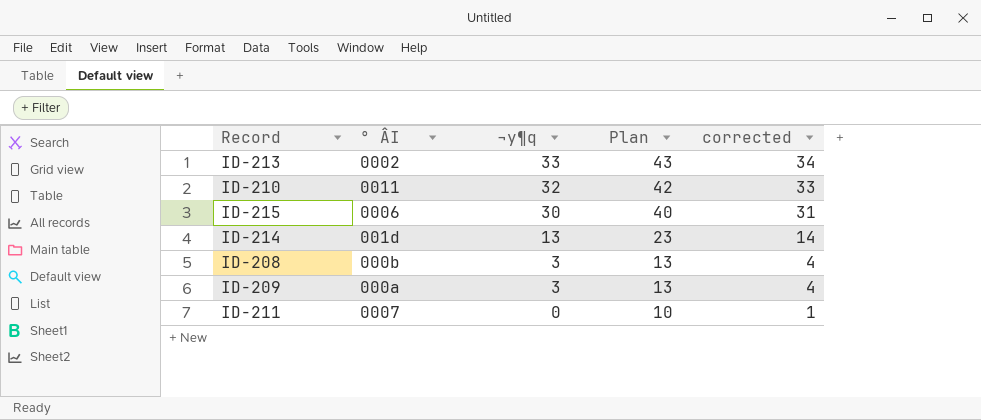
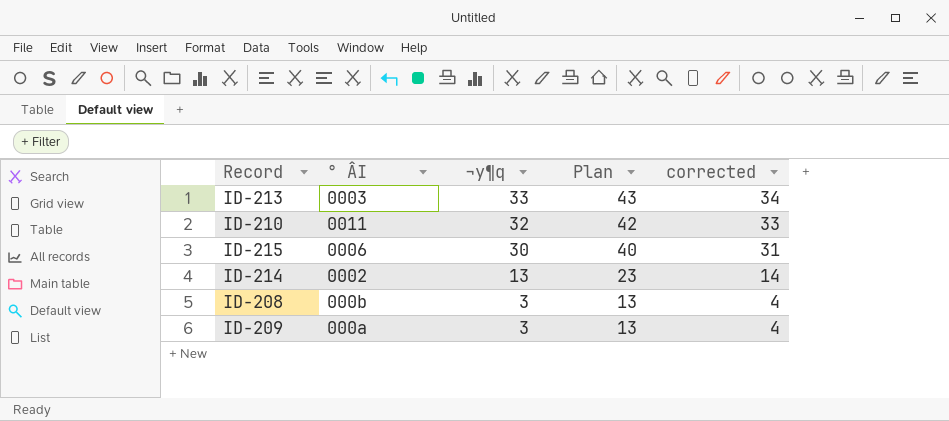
row ID-211: 0007 | 0 | 10 | 1 -> none
ID-213 | ° ÂI: 0002 -> 0003
ID-214 | ° ÂI: 001d -> 0002

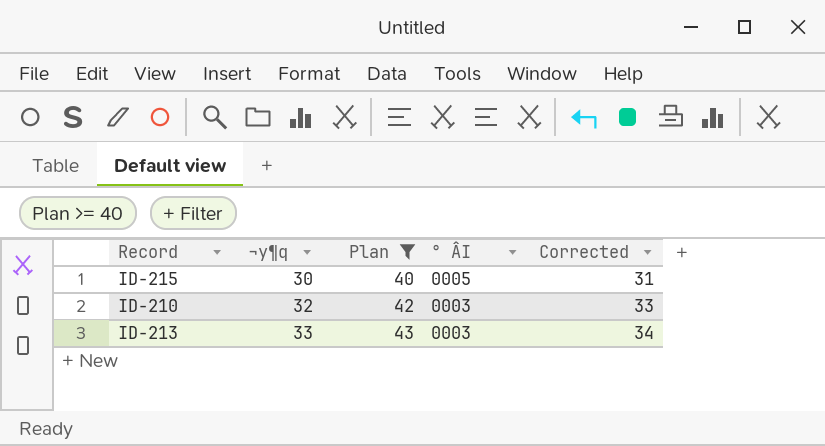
filter: none -> Plan >= 40
row order: ¬y¶q descending -> ¬y¶q ascending
column ° ÂI | position: 2 -> 4
column name: corrected -> Corrected
ID-215 | ° ÂI: 0006 -> 0005
ID-210 | ° ÂI: 0011 -> 0003

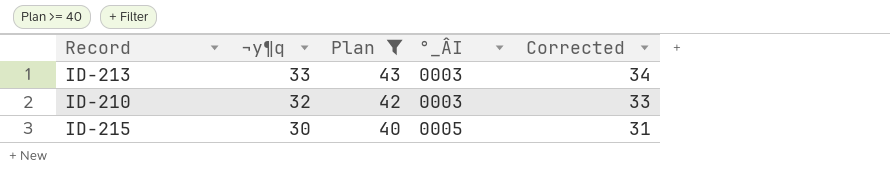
row order: ¬y¶q ascending -> ¬y¶q descending
column name: ° ÂI -> °_ÂI

